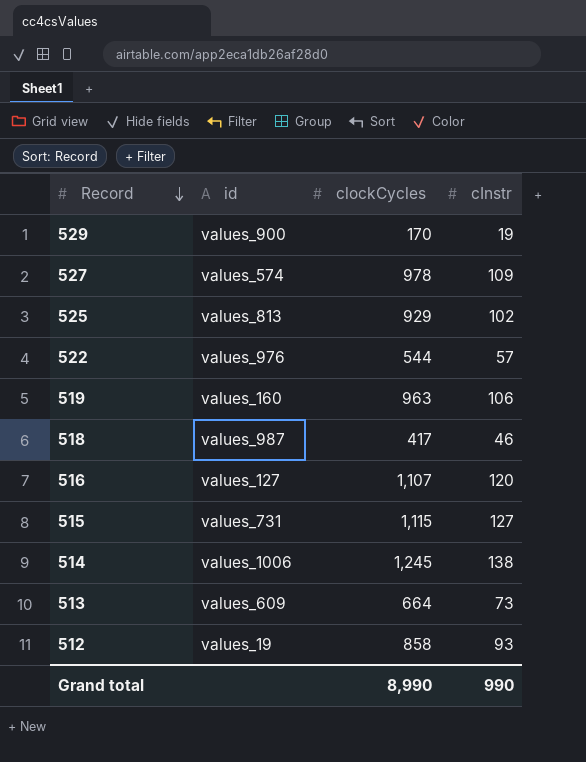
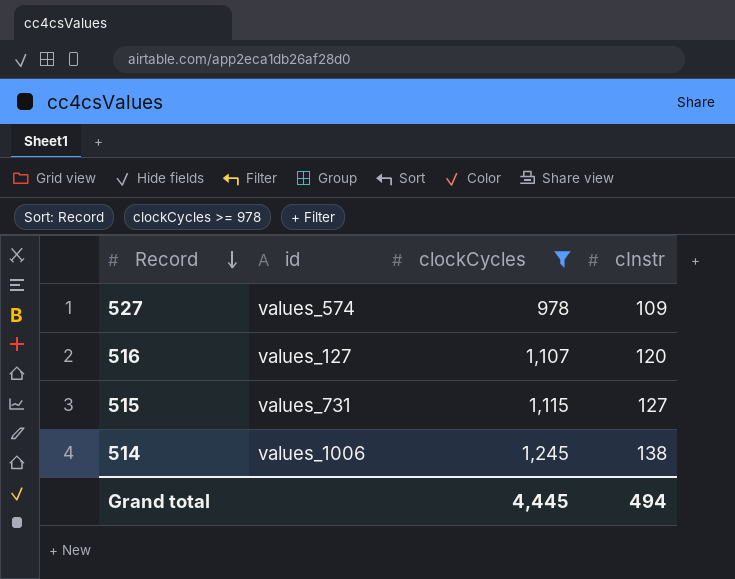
filter: none -> clockCycles >= 978
Grand total | clockCycles: 8,990 -> 4,445
Grand total | cInstr: 990 -> 494

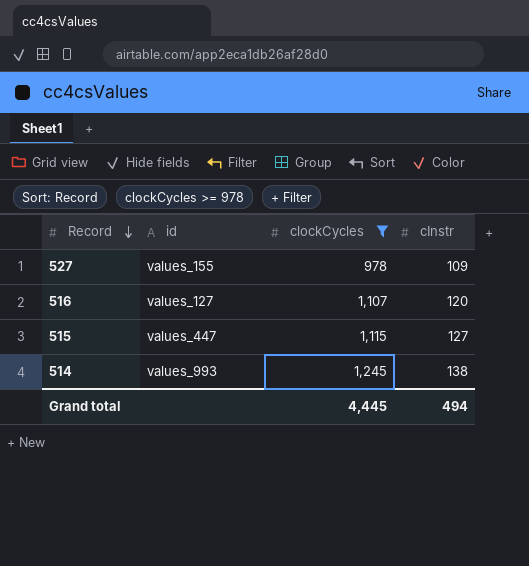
527 | id: values_574 -> values_155
515 | id: values_731 -> values_447
514 | id: values_1006 -> values_993

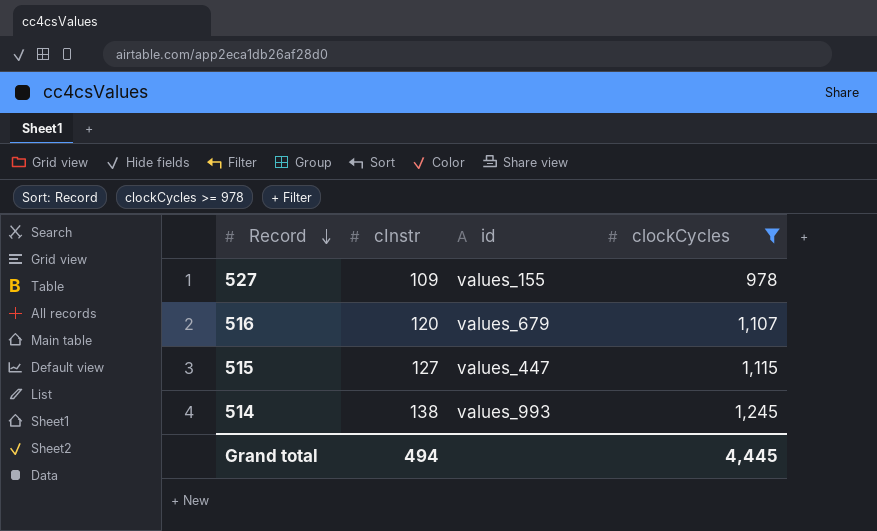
column cInstr | position: 4 -> 2
516 | id: values_127 -> values_679

